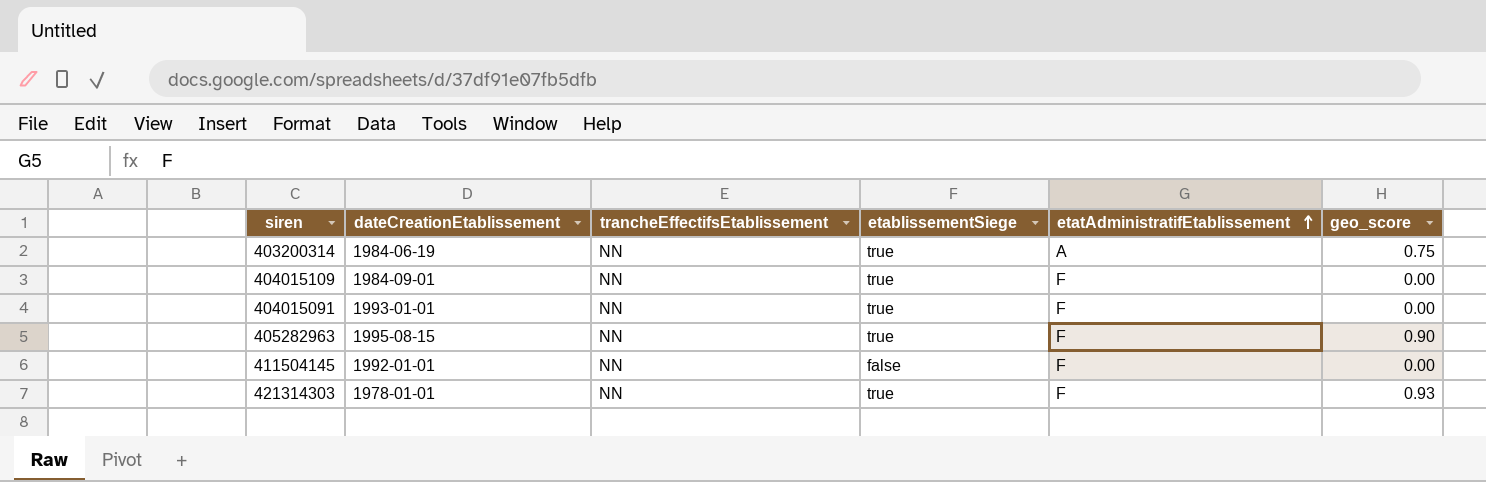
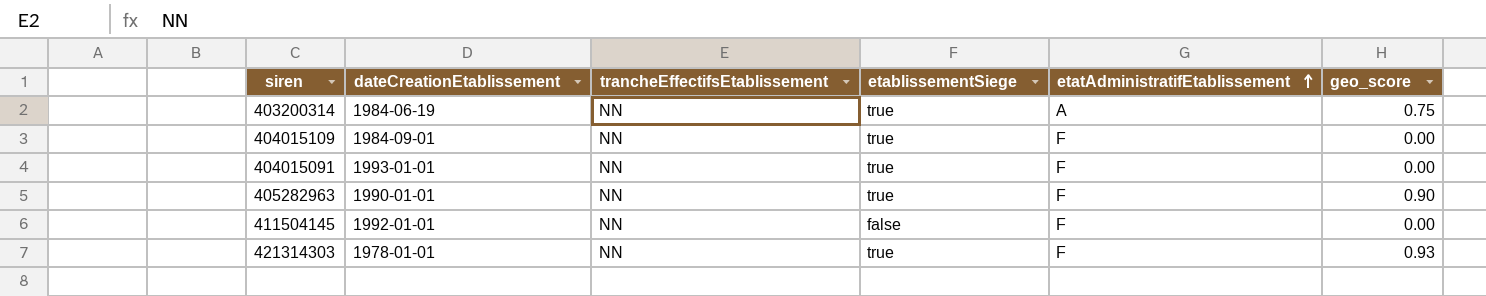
405282963 | dateCreationEtablissement: 1995-08-15 -> 1990-01-01

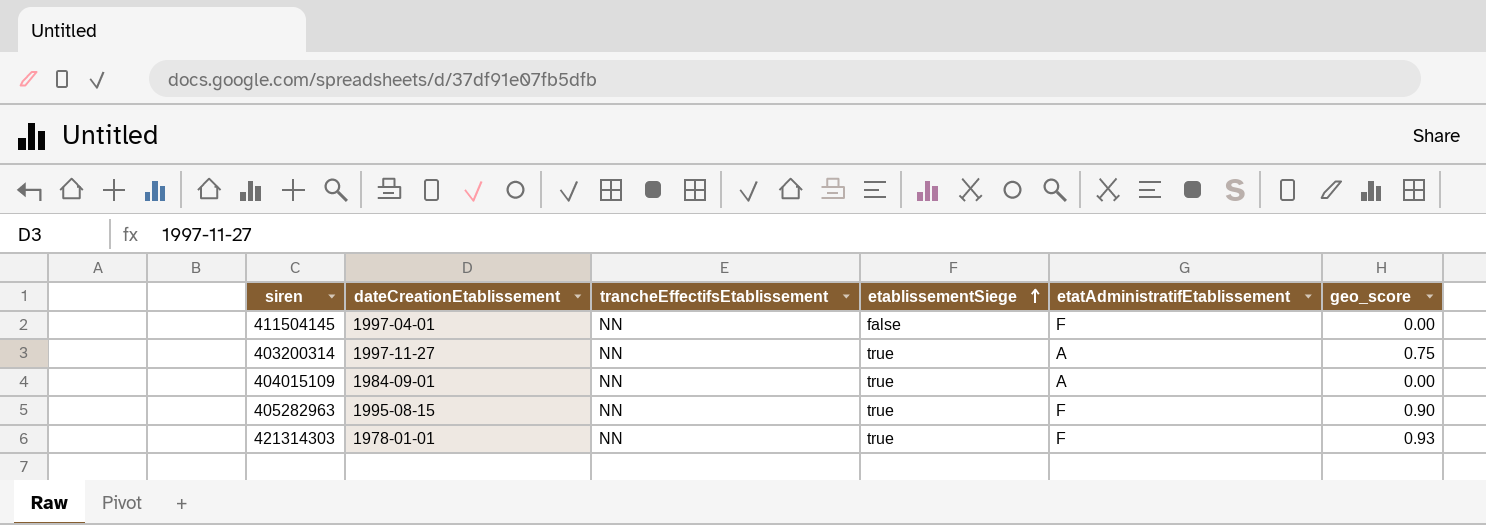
row order: etatAdministratifEtablissement ascending -> etablissementSiege ascending
row 404015091: 1993-01-01 | NN | true | F | 0.00 -> none
411504145 | dateCreationEtablissement: 1992-01-01 -> 1997-04-01
403200314 | dateCreationEtablissement: 1984-06-19 -> 1997-11-27
404015109 | etatAdministratifEtablissement: F -> A
405282963 | dateCreationEtablissement: 1990-01-01 -> 1995-08-15

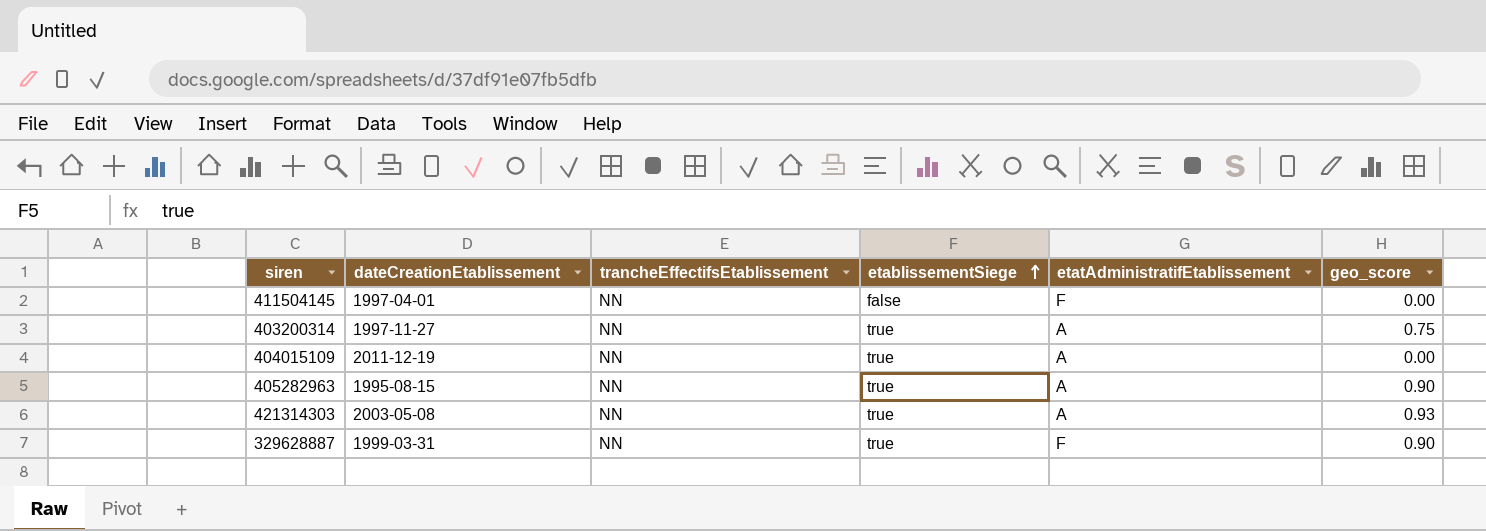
404015109 | dateCreationEtablissement: 1984-09-01 -> 2011-12-19
405282963 | etatAdministratifEtablissement: F -> A
421314303 | dateCreationEtablissement: 1978-01-01 -> 2003-05-08
421314303 | etatAdministratifEtablissement: F -> A
row 329628887: none -> 1999-03-31 | NN | true | F | 0.90

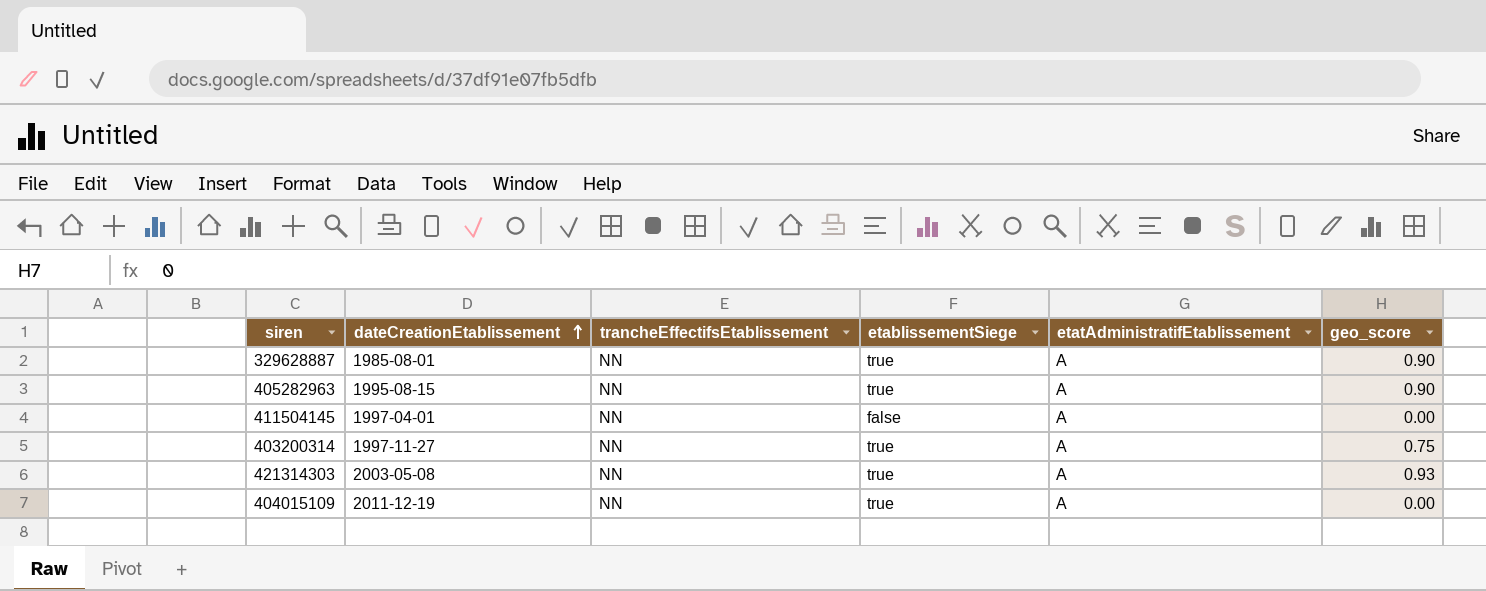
row order: etablissementSiege ascending -> dateCreationEtablissement ascending
329628887 | dateCreationEtablissement: 1999-03-31 -> 1985-08-01
329628887 | etatAdministratifEtablissement: F -> A
411504145 | etatAdministratifEtablissement: F -> A

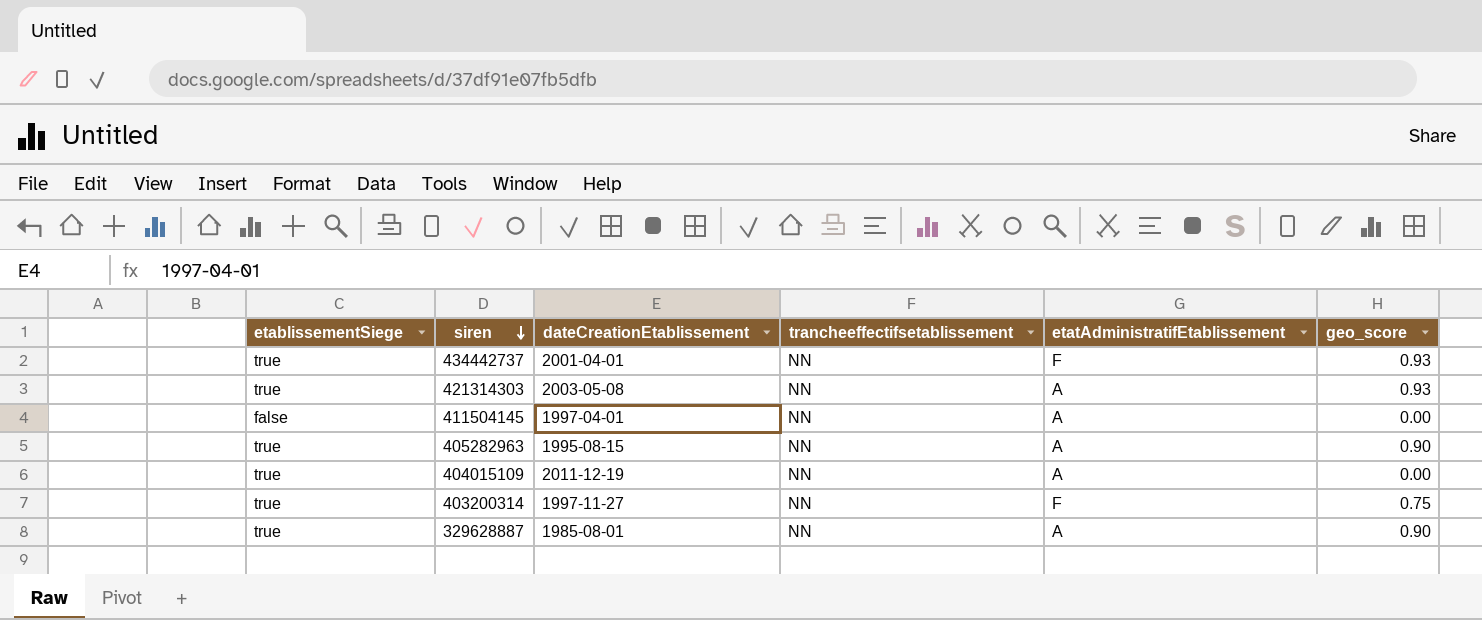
row order: dateCreationEtablissement ascending -> siren descending
column etablissementSiege | position: 4 -> 1
column name: trancheEffectifsEtablissement -> trancheeffectifsetablissement
row 434442737: none -> true | 2001-04-01 | NN | F | 0.93
403200314 | etatAdministratifEtablissement: A -> F

